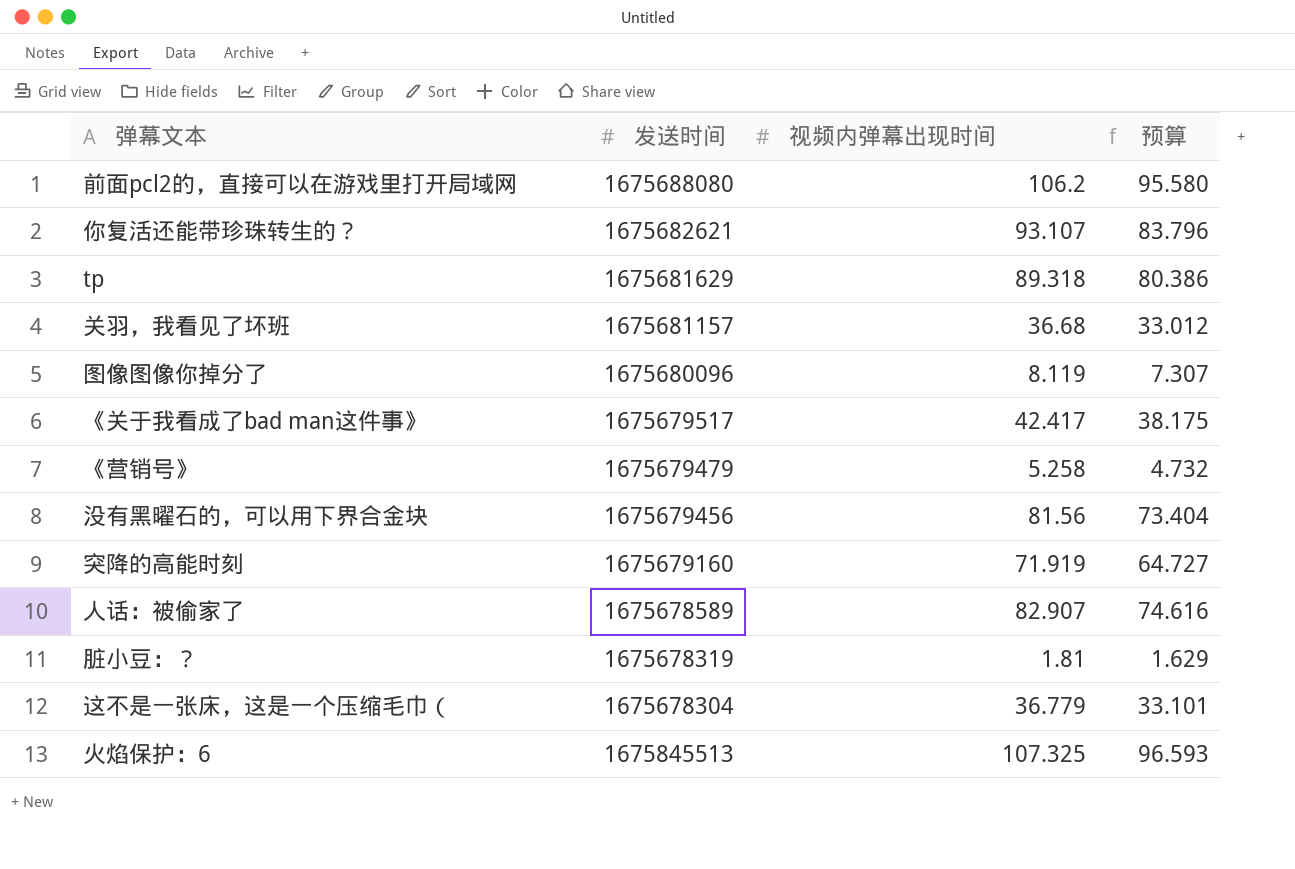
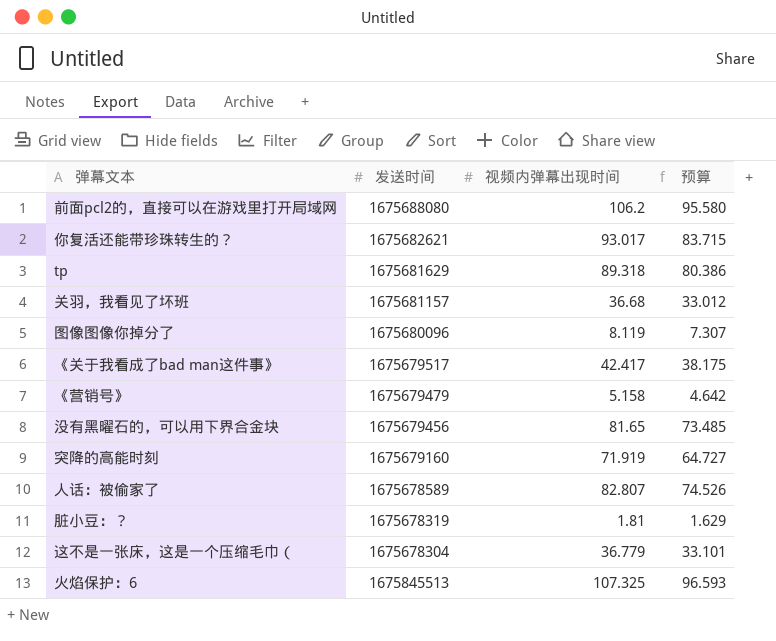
你复活还能带珍珠转生的？ | 视频内弹幕出现时间: 93.107 -> 93.017
你复活还能带珍珠转生的？ | 预算: 83.796 -> 83.715
《营销号》 | 视频内弹幕出现时间: 5.258 -> 5.158
《营销号》 | 预算: 4.732 -> 4.642
没有黑曜石的，可以用下界合金块 | 视频内弹幕出现时间: 81.56 -> 81.65
没有黑曜石的，可以用下界合金块 | 预算: 73.404 -> 73.485
人话：被偷家了 | 视频内弹幕出现时间: 82.907 -> 82.807
人话：被偷家了 | 预算: 74.616 -> 74.526

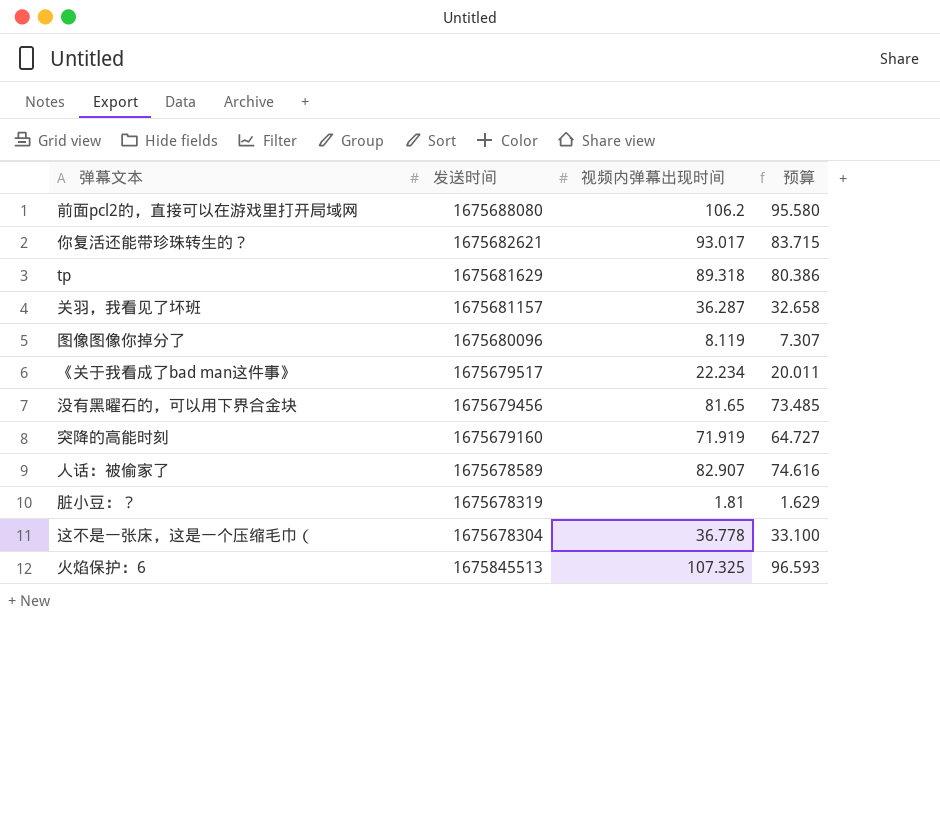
row 《营销号》: 1675679479 | 5.158 | 4.642 -> none
关羽，我看见了坏班 | 视频内弹幕出现时间: 36.68 -> 36.287
关羽，我看见了坏班 | 预算: 33.012 -> 32.658
《关于我看成了bad man这件事》 | 视频内弹幕出现时间: 42.417 -> 22.234
《关于我看成了bad man这件事》 | 预算: 38.175 -> 20.011
人话：被偷家了 | 视频内弹幕出现时间: 82.807 -> 82.907
人话：被偷家了 | 预算: 74.526 -> 74.616
这不是一张床，这是一个压缩毛巾（ | 视频内弹幕出现时间: 36.779 -> 36.778
这不是一张床，这是一个压缩毛巾（ | 预算: 33.101 -> 33.100

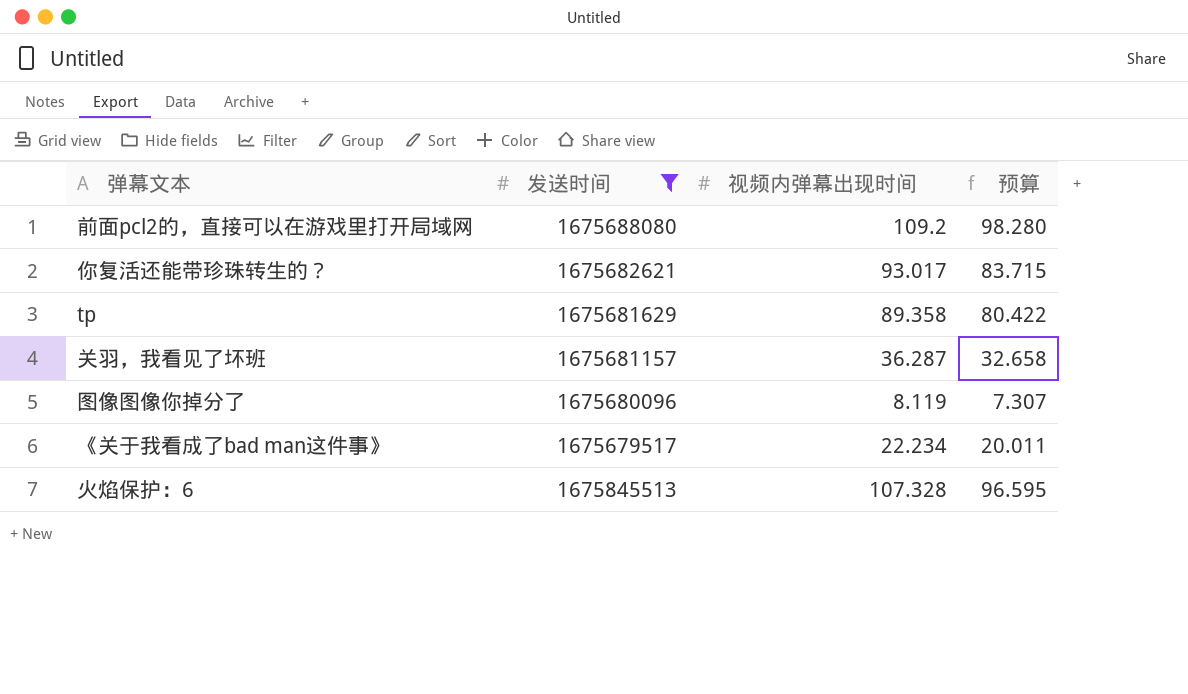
filter: none -> 发送时间 >= 1675679517
前面pcl2的，直接可以在游戏里打开局域网 | 视频内弹幕出现时间: 106.2 -> 109.2
前面pcl2的，直接可以在游戏里打开局域网 | 预算: 95.580 -> 98.280
tp | 视频内弹幕出现时间: 89.318 -> 89.358
tp | 预算: 80.386 -> 80.422
火焰保护：6 | 视频内弹幕出现时间: 107.325 -> 107.328
火焰保护：6 | 预算: 96.593 -> 96.595

